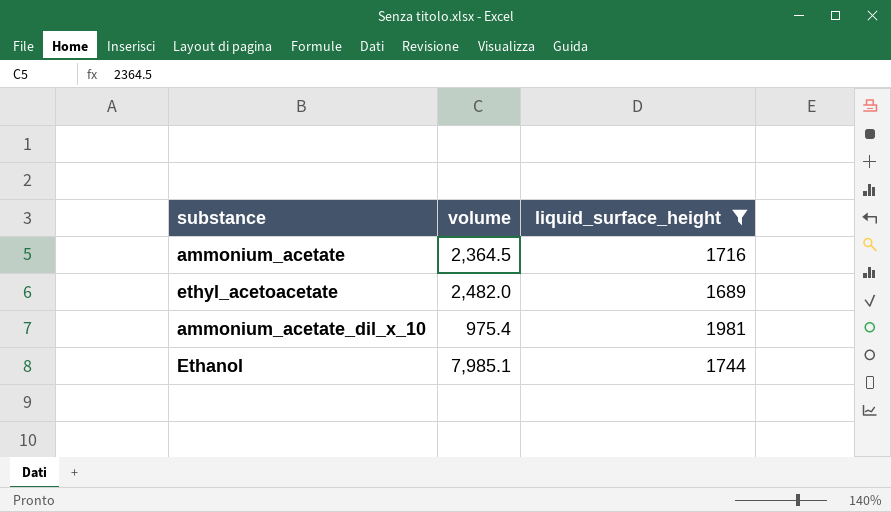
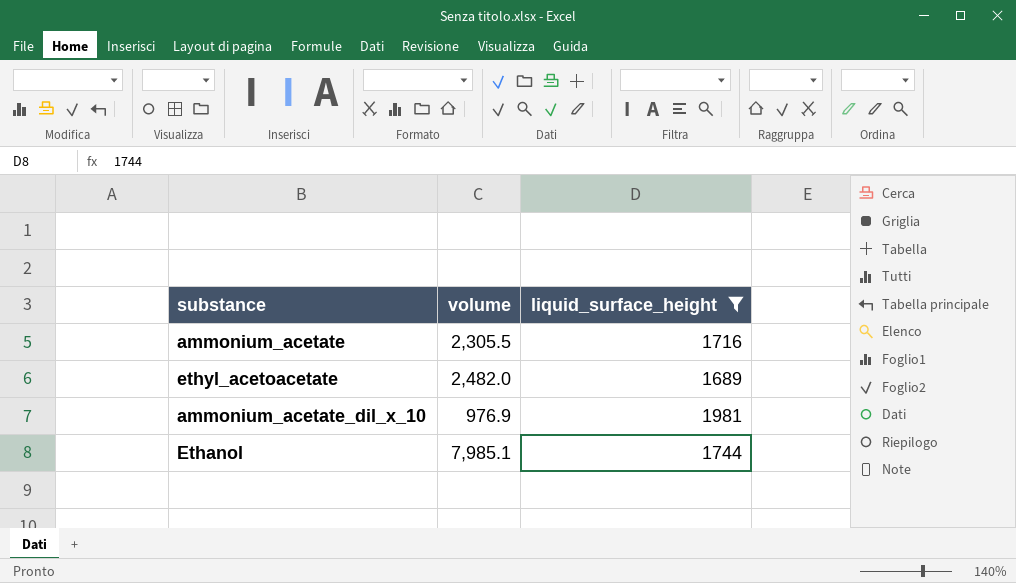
ammonium_acetate | volume: 2,364.5 -> 2,305.5
ammonium_acetate_dil_x_10 | volume: 975.4 -> 976.9

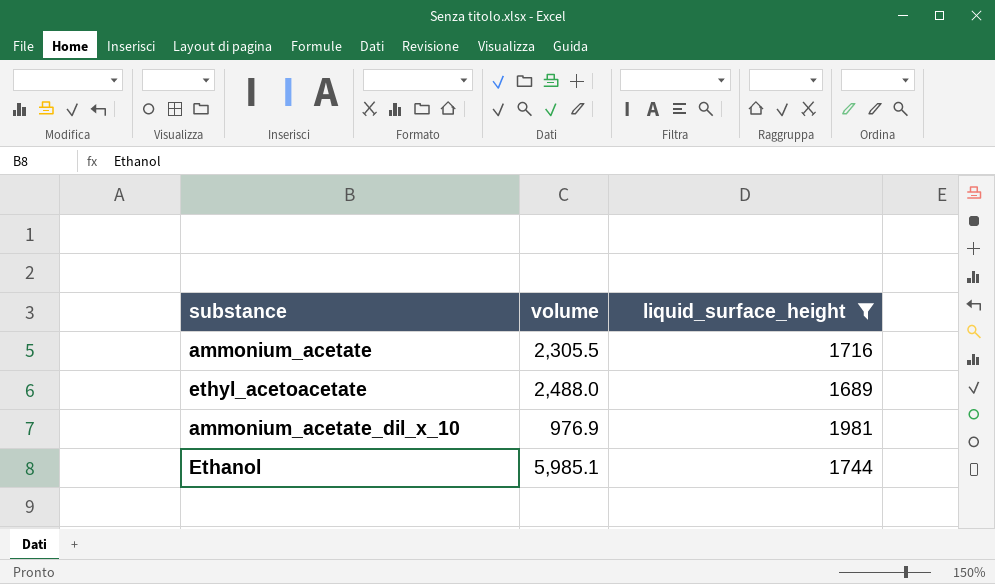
ethyl_acetoacetate | volume: 2,482.0 -> 2,488.0
Ethanol | volume: 7,985.1 -> 5,985.1

